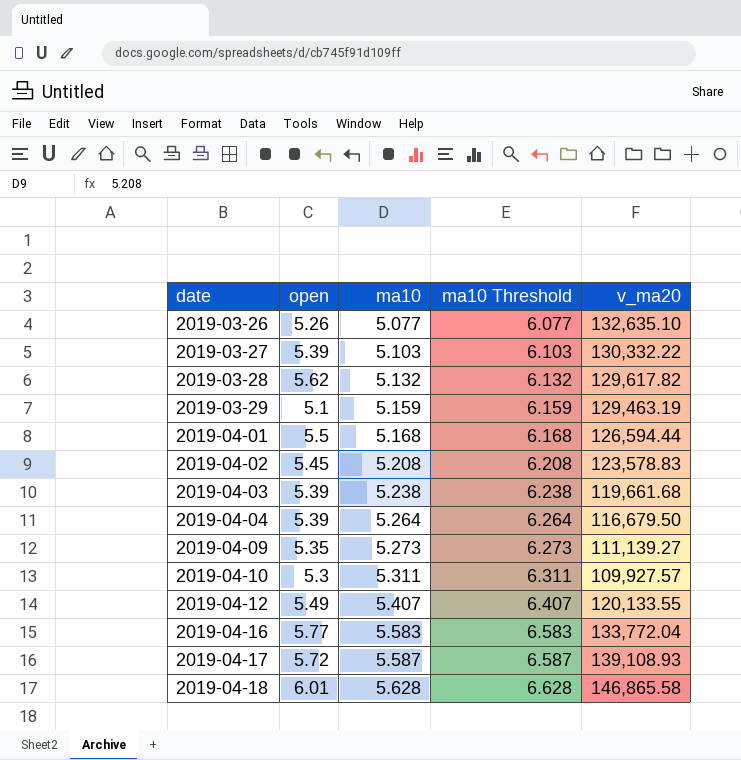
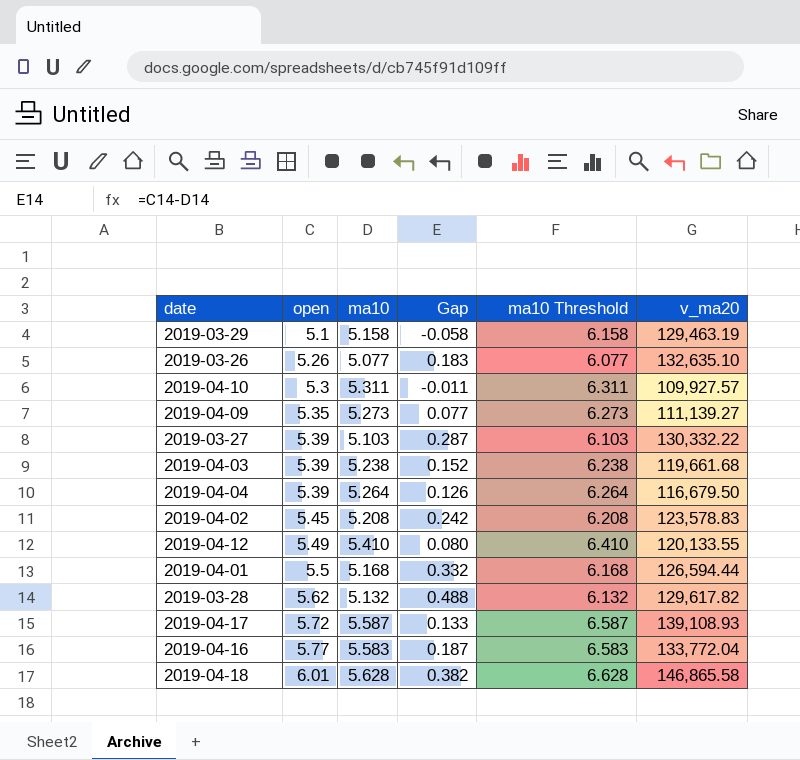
row order: date ascending -> open ascending
column Gap | formula: none -> [open] - [ma10]
2019-03-29 | ma10: 5.159 -> 5.158
2019-03-29 | ma10 Threshold: 6.159 -> 6.158
2019-04-12 | ma10: 5.407 -> 5.410
2019-04-12 | ma10 Threshold: 6.407 -> 6.410

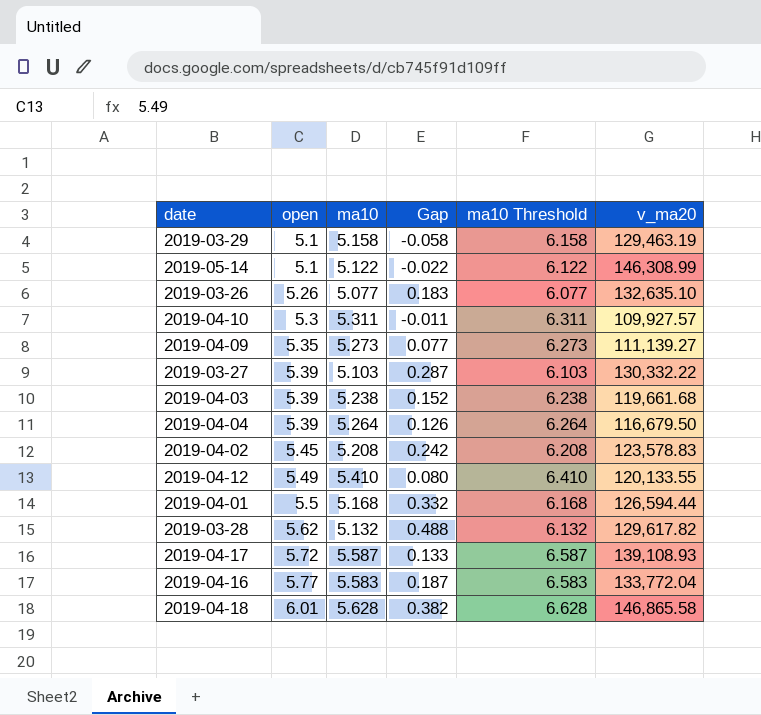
row 2019-05-14: none -> 5.1 | 5.122 | -0.022 | 6.122 | 146,308.99

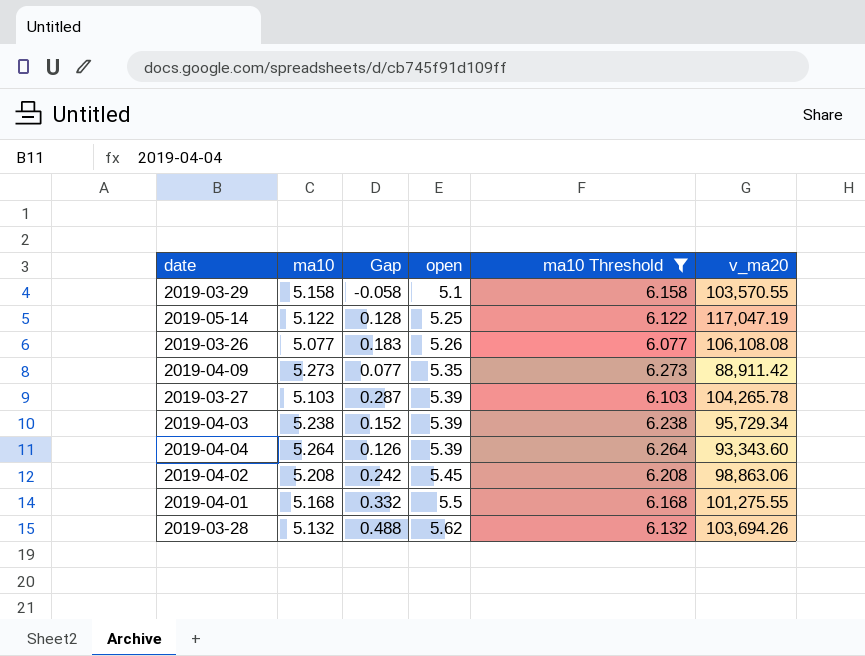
filter: none -> ma10 Threshold <= 6.273
column open | position: 2 -> 4
2019-03-29 | v_ma20: 129,463.19 -> 103,570.55
2019-05-14 | Gap: -0.022 -> 0.128
2019-05-14 | open: 5.1 -> 5.25
2019-05-14 | v_ma20: 146,308.99 -> 117,047.19
2019-03-26 | v_ma20: 132,635.10 -> 106,108.08
2019-04-09 | v_ma20: 111,139.27 -> 88,911.42
2019-03-27 | v_ma20: 130,332.22 -> 104,265.78
2019-04-03 | v_ma20: 119,661.68 -> 95,729.34
2019-04-04 | v_ma20: 116,679.50 -> 93,343.60
2019-04-02 | v_ma20: 123,578.83 -> 98,863.06
2019-04-01 | v_ma20: 126,594.44 -> 101,275.55
2019-03-28 | v_ma20: 129,617.82 -> 103,694.26

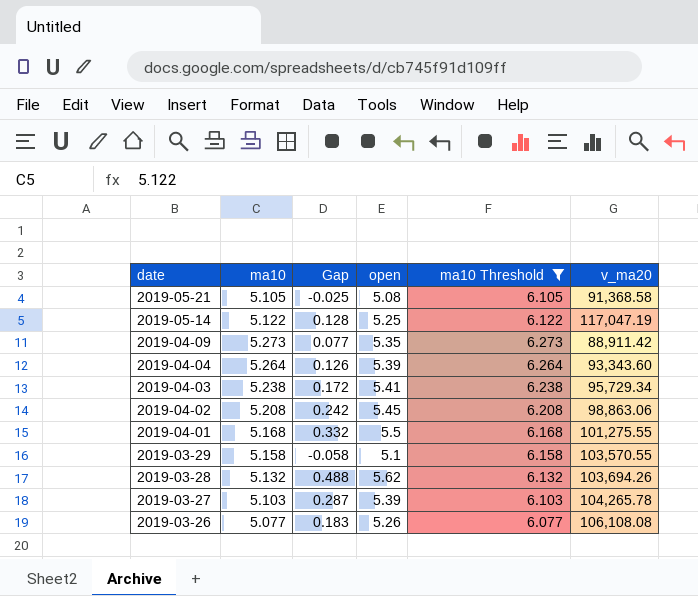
row order: open ascending -> date descending
row 2019-05-21: none -> 5.105 | -0.025 | 5.08 | 6.105 | 91,368.58
2019-04-03 | Gap: 0.152 -> 0.172
2019-04-03 | open: 5.39 -> 5.41

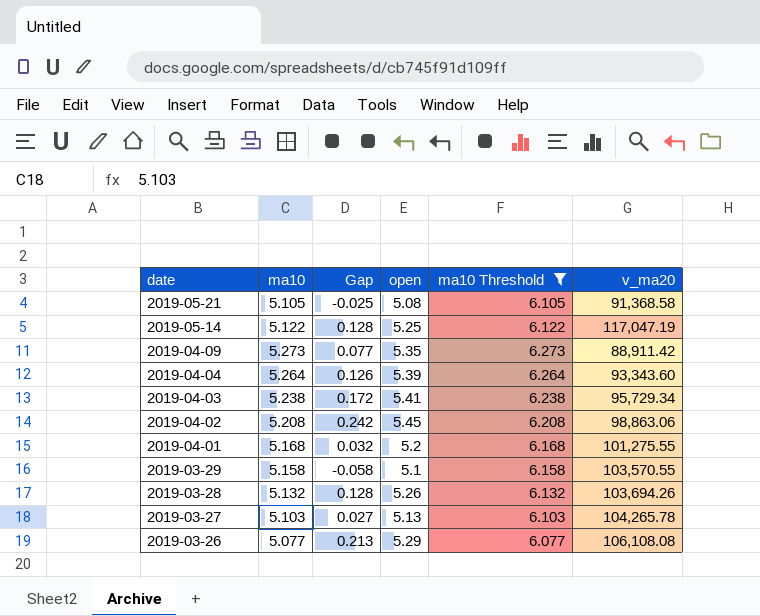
2019-04-01 | Gap: 0.332 -> 0.032
2019-04-01 | open: 5.5 -> 5.2
2019-03-28 | Gap: 0.488 -> 0.128
2019-03-28 | open: 5.62 -> 5.26
2019-03-27 | Gap: 0.287 -> 0.027
2019-03-27 | open: 5.39 -> 5.13
2019-03-26 | Gap: 0.183 -> 0.213
2019-03-26 | open: 5.26 -> 5.29

